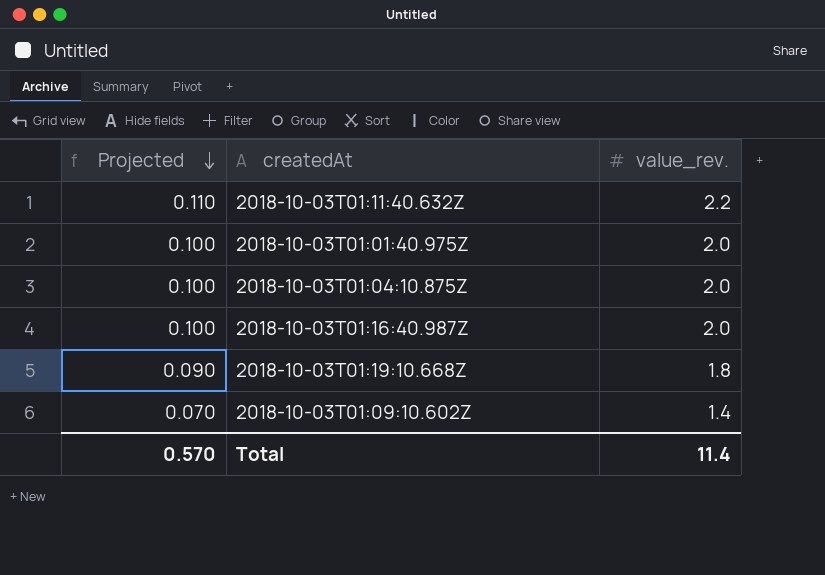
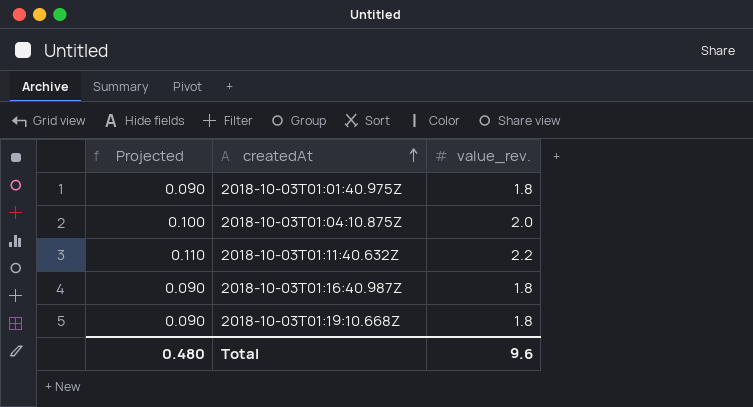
row order: Projected descending -> createdAt ascending
row 2018-10-03T01:09:10.602Z: 0.070 | 1.4 -> none
2018-10-03T01:01:40.975Z | Projected: 0.100 -> 0.090
2018-10-03T01:01:40.975Z | value_rev.: 2.0 -> 1.8
2018-10-03T01:16:40.987Z | Projected: 0.100 -> 0.090
2018-10-03T01:16:40.987Z | value_rev.: 2.0 -> 1.8
Total | Projected: 0.570 -> 0.480
Total | value_rev.: 11.4 -> 9.6

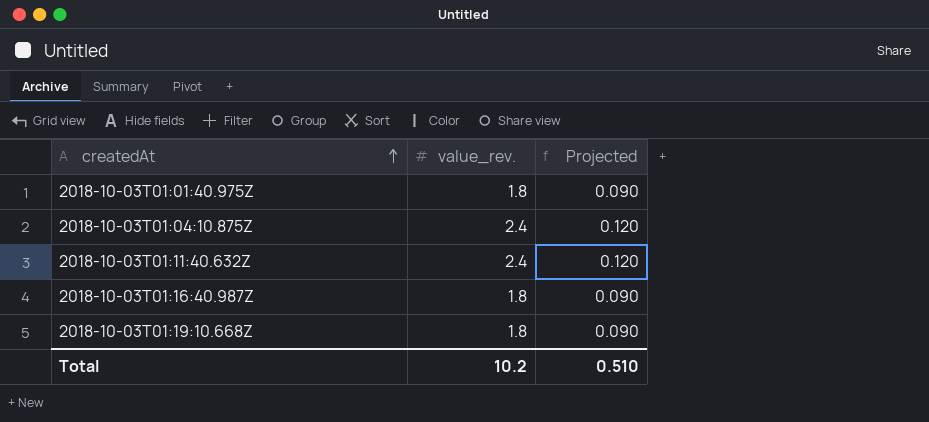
column Projected | position: 1 -> 3
2018-10-03T01:04:10.875Z | value_rev.: 2.0 -> 2.4
2018-10-03T01:04:10.875Z | Projected: 0.100 -> 0.120
2018-10-03T01:11:40.632Z | value_rev.: 2.2 -> 2.4
2018-10-03T01:11:40.632Z | Projected: 0.110 -> 0.120
Total | value_rev.: 9.6 -> 10.2
Total | Projected: 0.480 -> 0.510

